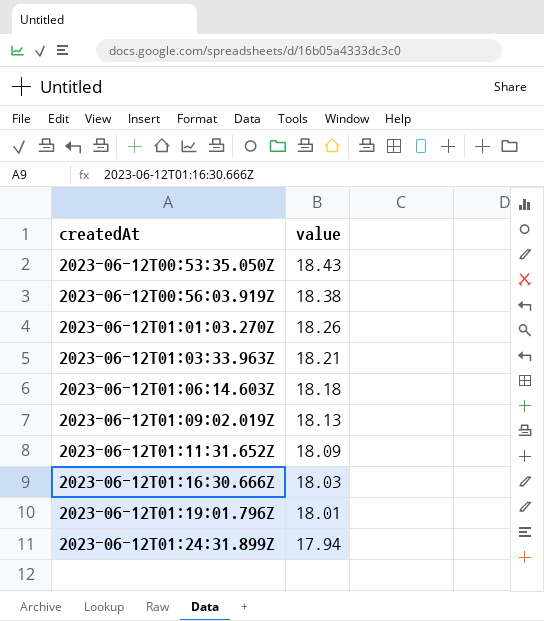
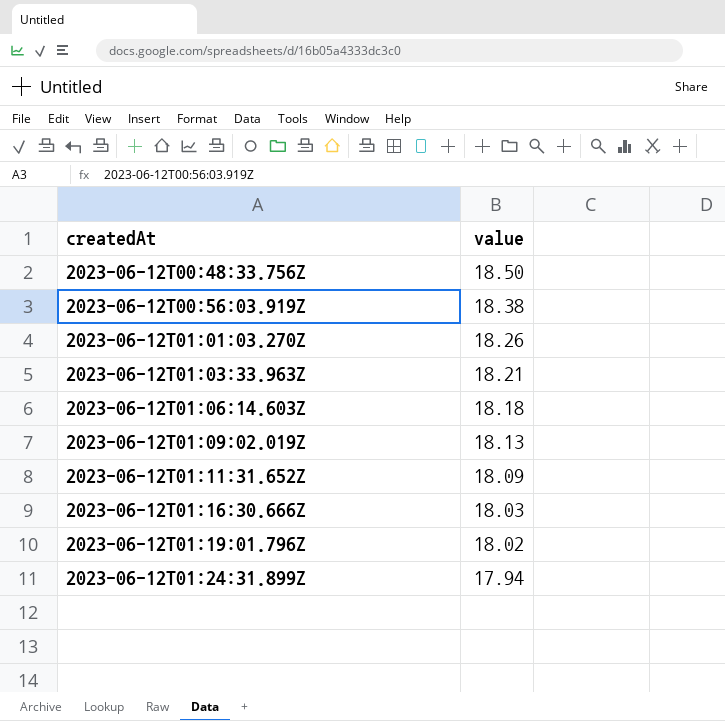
row 2023-06-12T00:53:35.050Z: 18.43 -> none
row 2023-06-12T00:48:33.756Z: none -> 18.50
2023-06-12T01:19:01.796Z | value: 18.01 -> 18.02

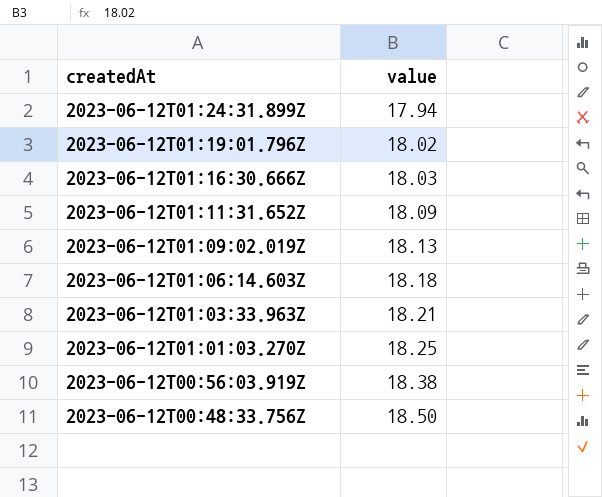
row order: createdAt ascending -> createdAt descending
2023-06-12T01:01:03.270Z | value: 18.26 -> 18.25

